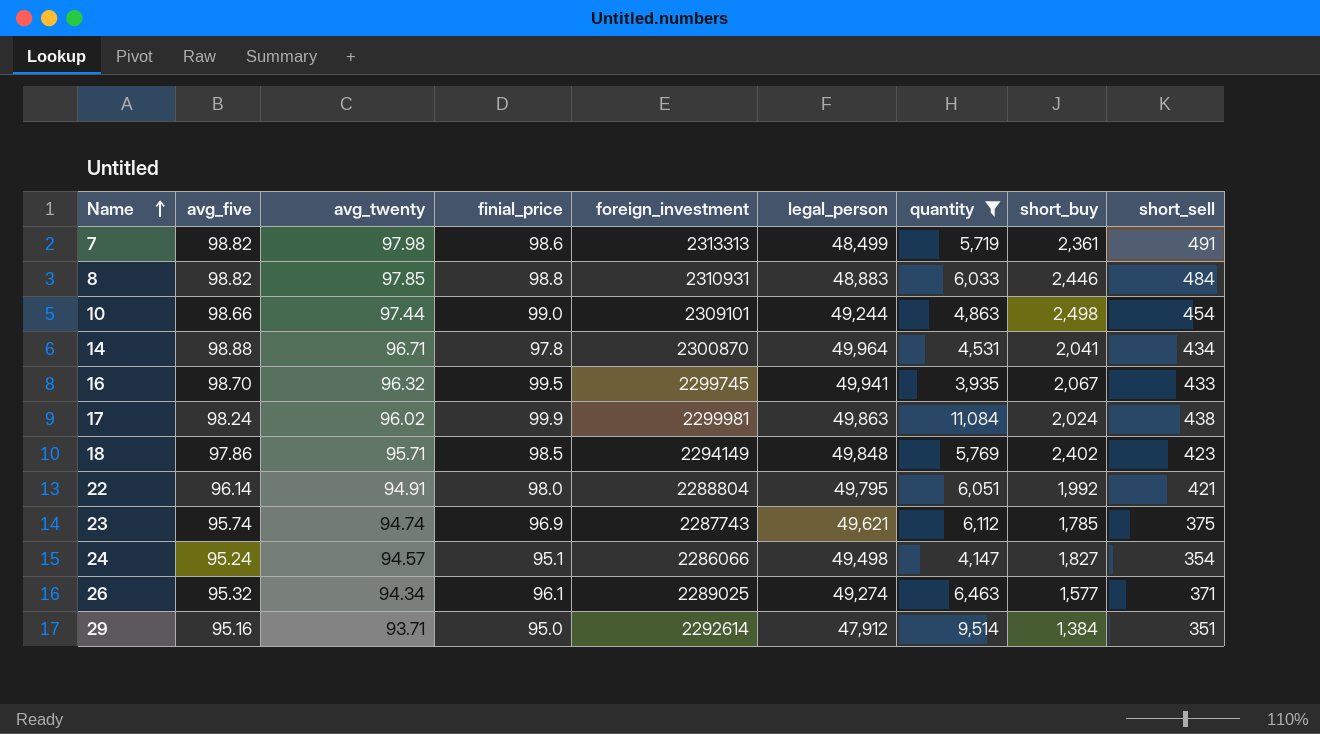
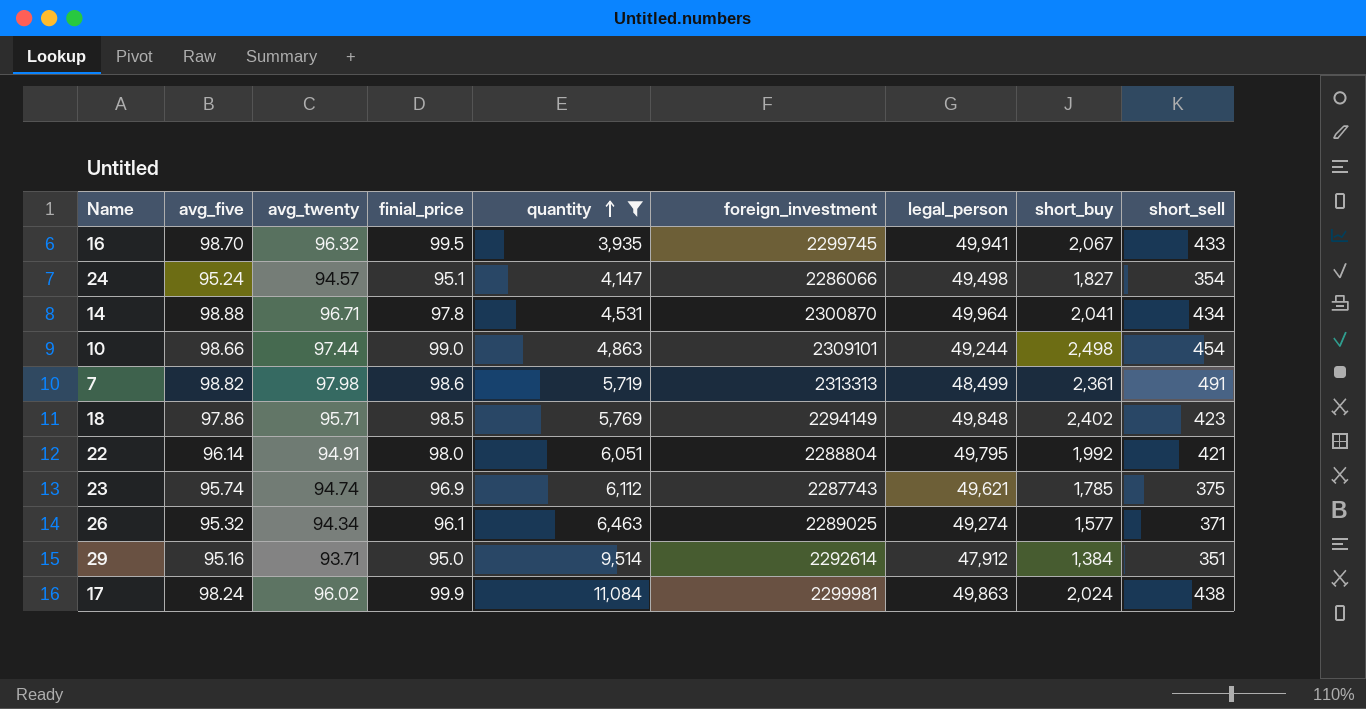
row order: Name ascending -> quantity ascending
column quantity | position: 7 -> 5
row 8: 98.82 | 97.85 | 98.8 | 2310931 | 48,883 | 6,033 | 2,446 | 484 -> none

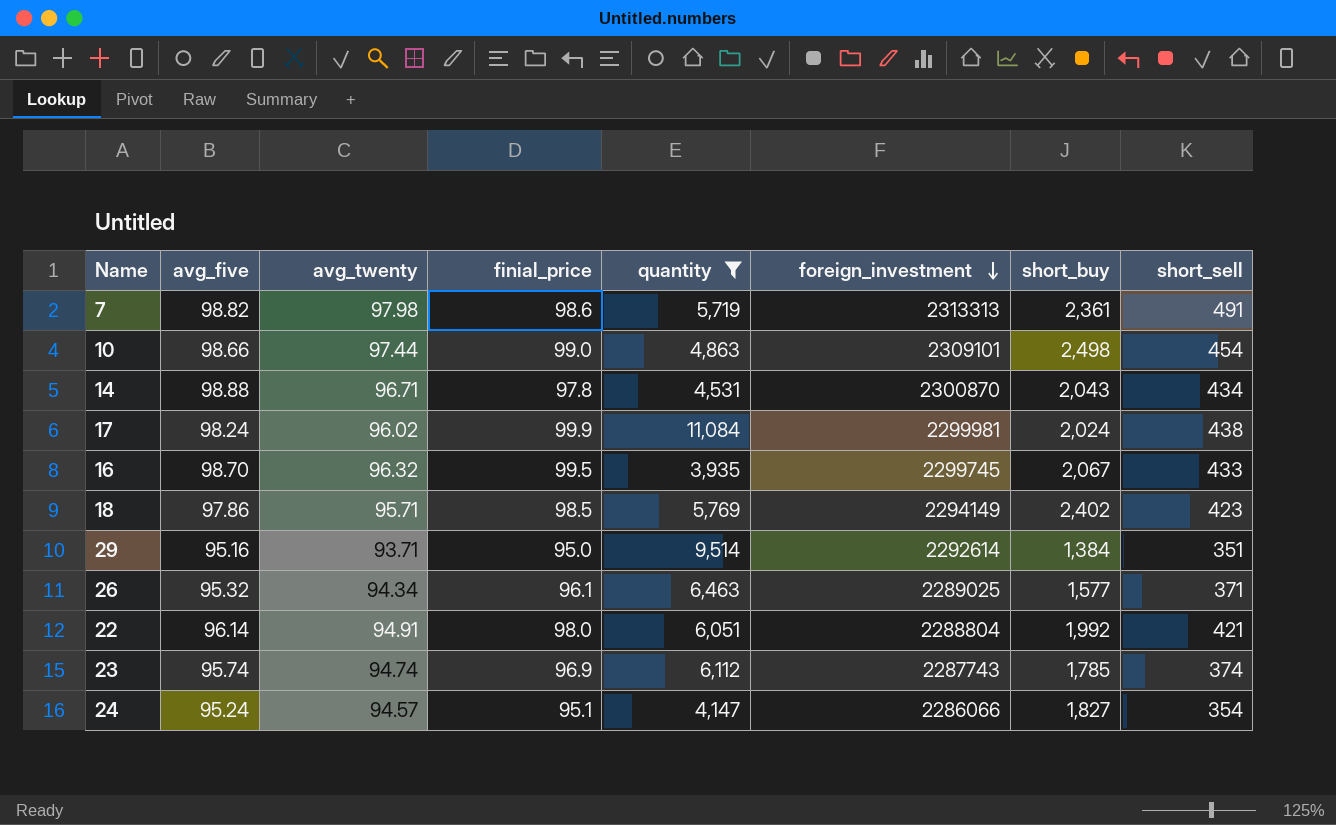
row order: quantity ascending -> foreign_investment descending
column legal_person | position: 7 -> none
14 | short_buy: 2,041 -> 2,043
23 | short_sell: 375 -> 374

